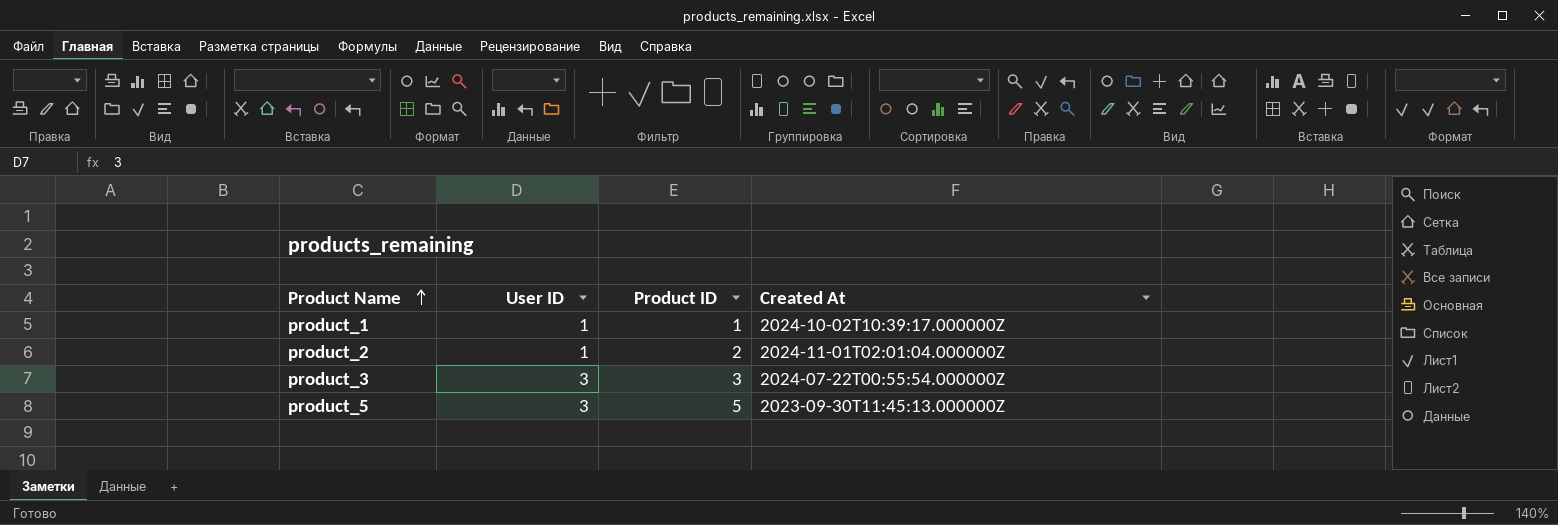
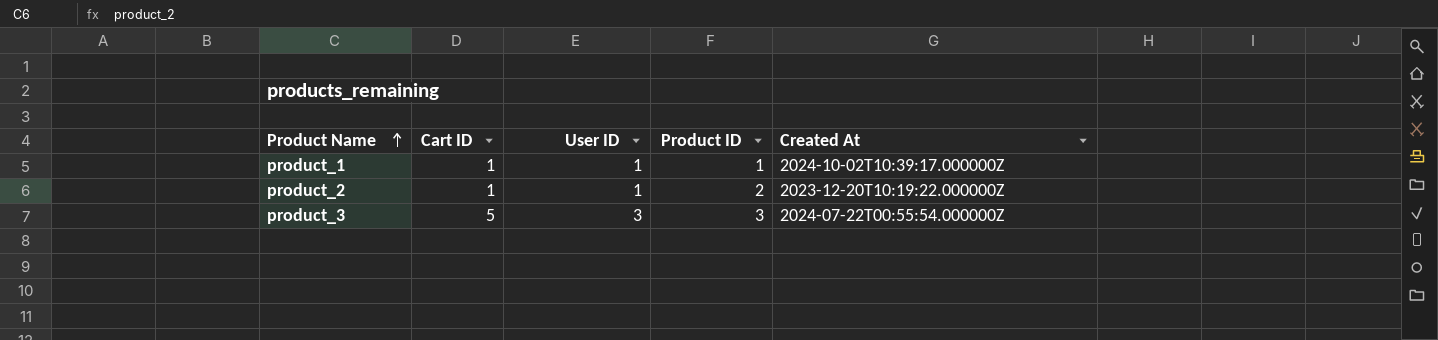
column Cart ID | position: none -> 2
row product_5: 3 | 5 | 2023-09-30T11:45:13.000000Z -> none
product_2 | Created At: 2024-11-01T02:01:04.000000Z -> 2023-12-20T10:19:22.000000Z

